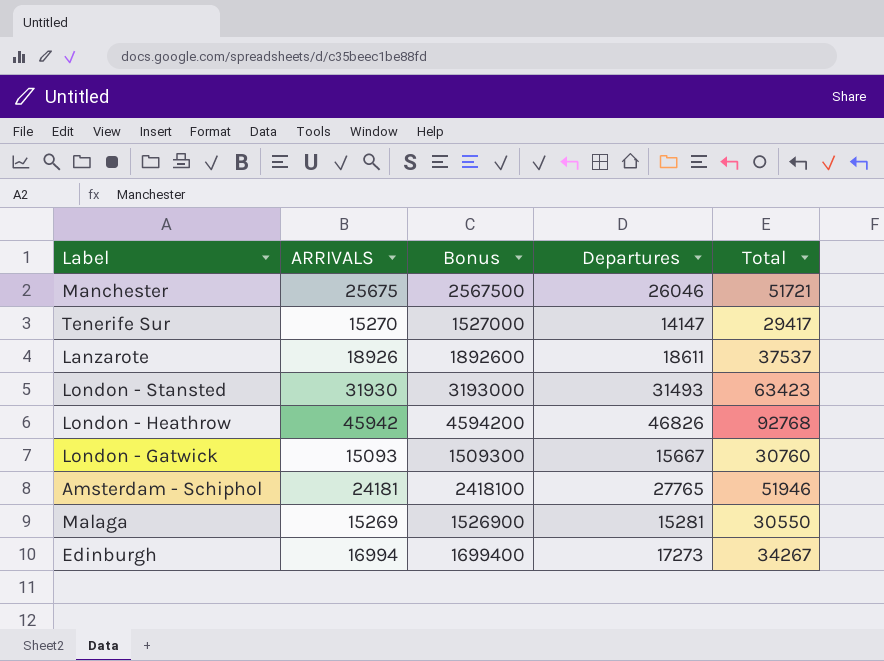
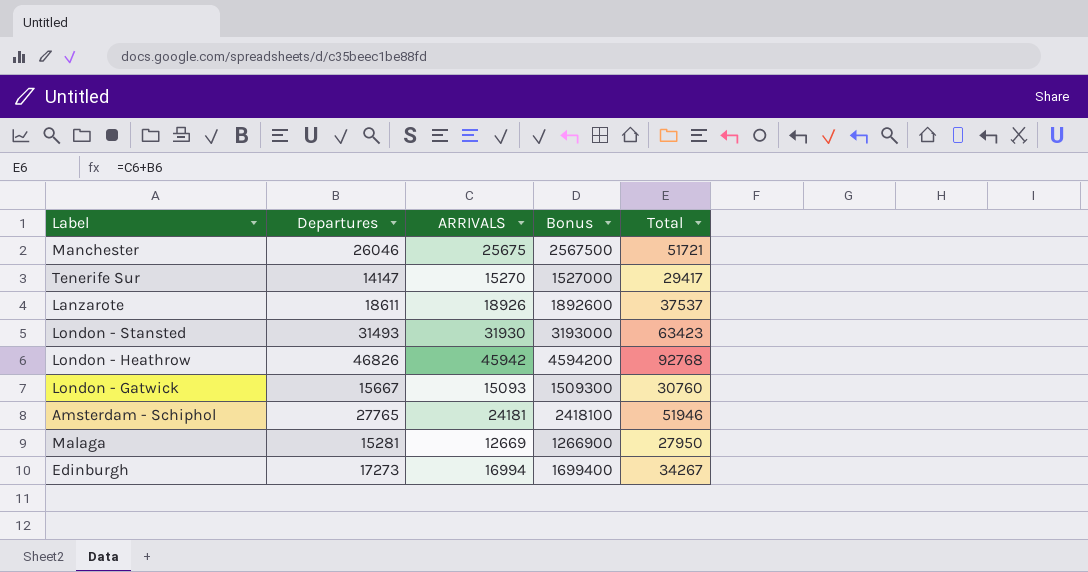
column Departures | position: 4 -> 2
Malaga | ARRIVALS: 15269 -> 12669
Malaga | Bonus: 1526900 -> 1266900
Malaga | Total: 30550 -> 27950

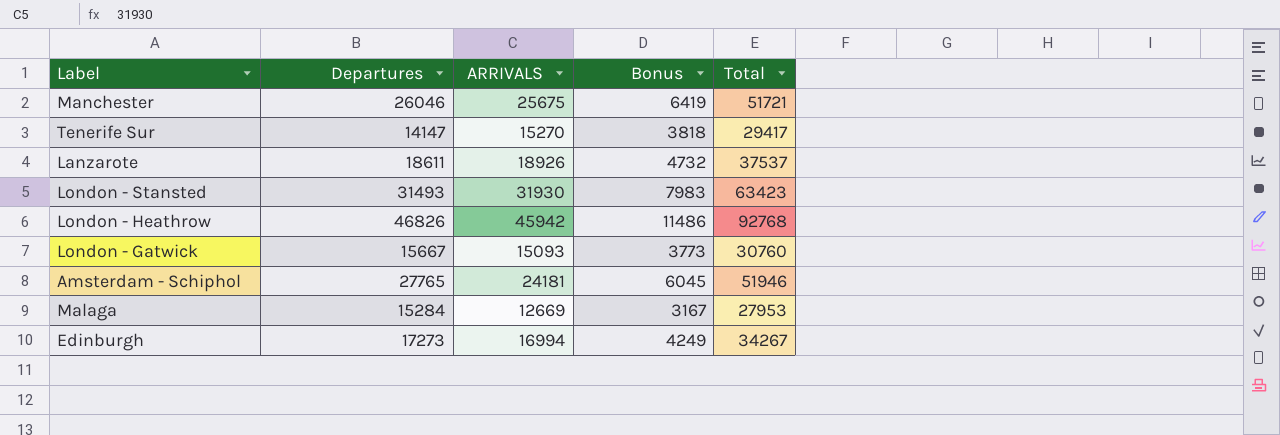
column Bonus | formula: [ARRIVALS] * 100 -> [ARRIVALS] * 0.25
Malaga | Departures: 15281 -> 15284
Malaga | Total: 27950 -> 27953

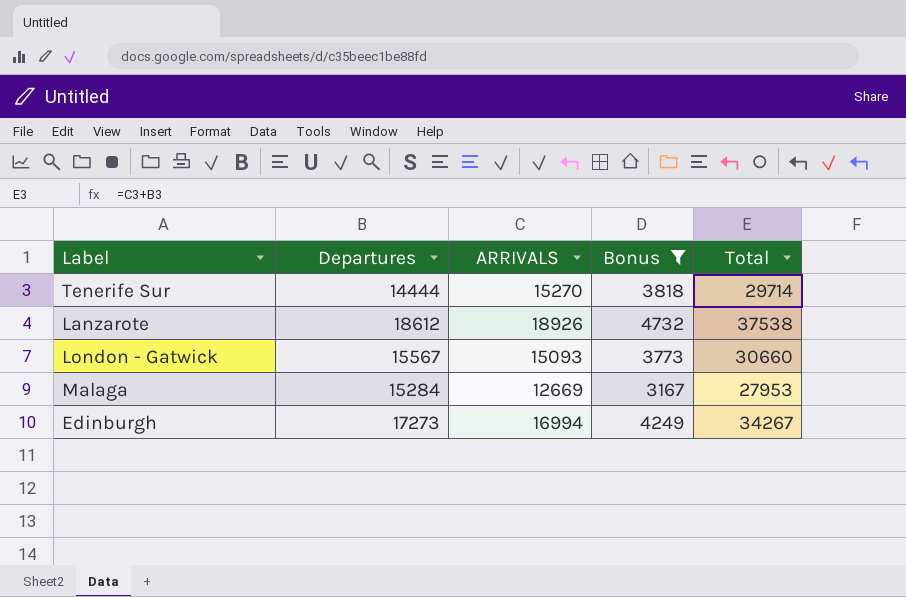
filter: none -> Bonus <= 4732
Tenerife Sur | Departures: 14147 -> 14444
Tenerife Sur | Total: 29417 -> 29714
Lanzarote | Departures: 18611 -> 18612
Lanzarote | Total: 37537 -> 37538
London - Gatwick | Departures: 15667 -> 15567
London - Gatwick | Total: 30760 -> 30660

